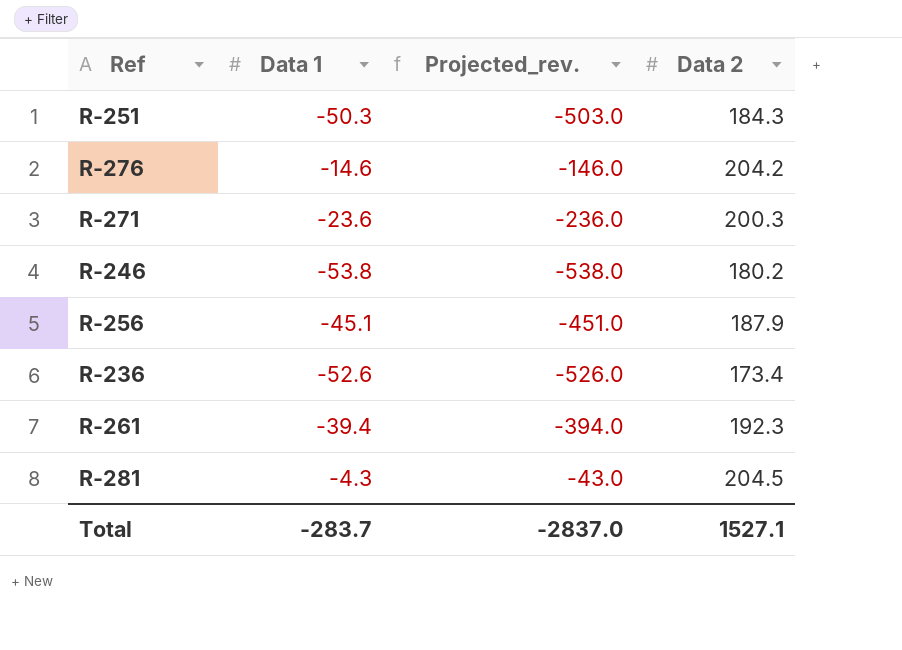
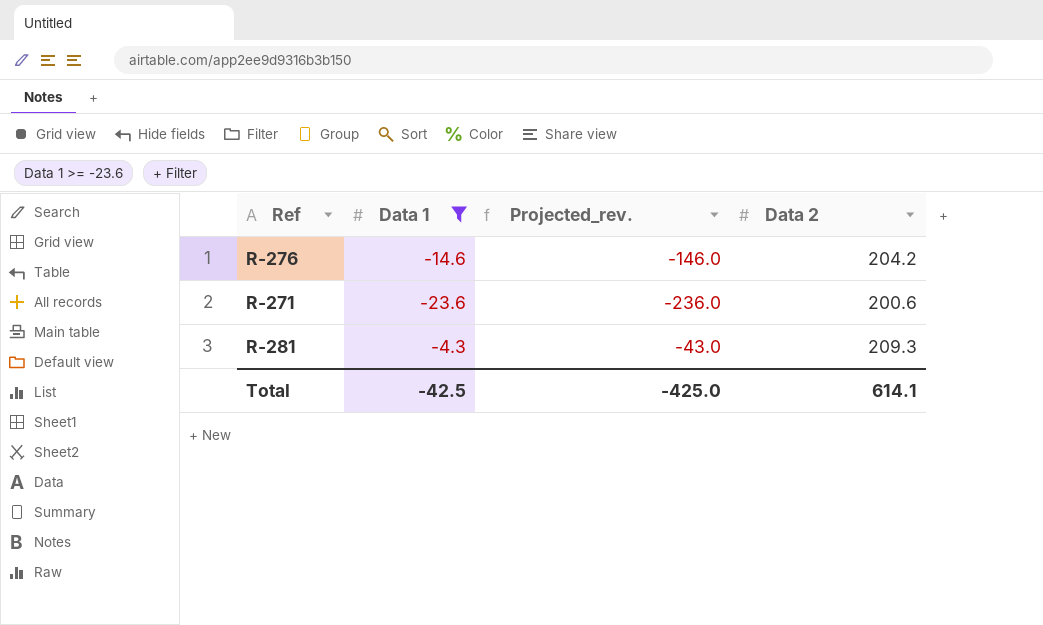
filter: none -> Data 1 >= -23.6
R-271 | Data 2: 200.3 -> 200.6
R-281 | Data 2: 204.5 -> 209.3
Total | Data 1: -283.7 -> -42.5
Total | Projected_rev.: -2837.0 -> -425.0
Total | Data 2: 1527.1 -> 614.1

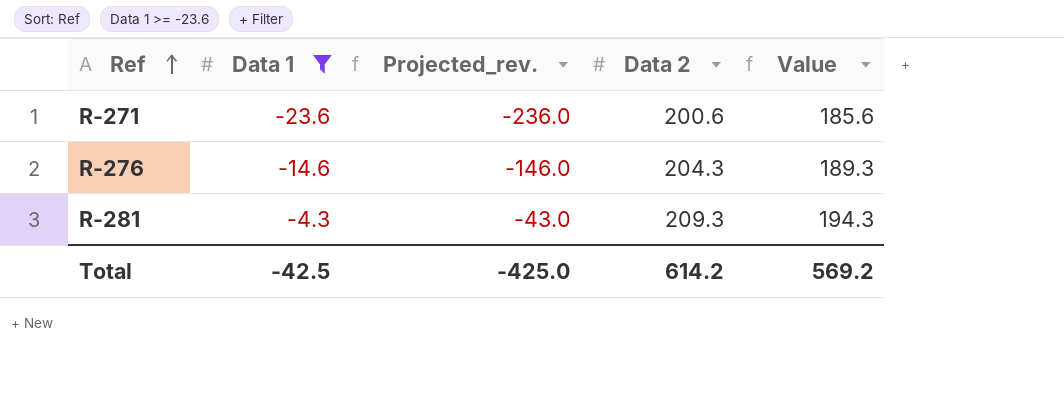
row order: none -> Ref ascending
column Value | formula: none -> [Data 2] - 15
R-276 | Data 2: 204.2 -> 204.3
Total | Data 2: 614.1 -> 614.2

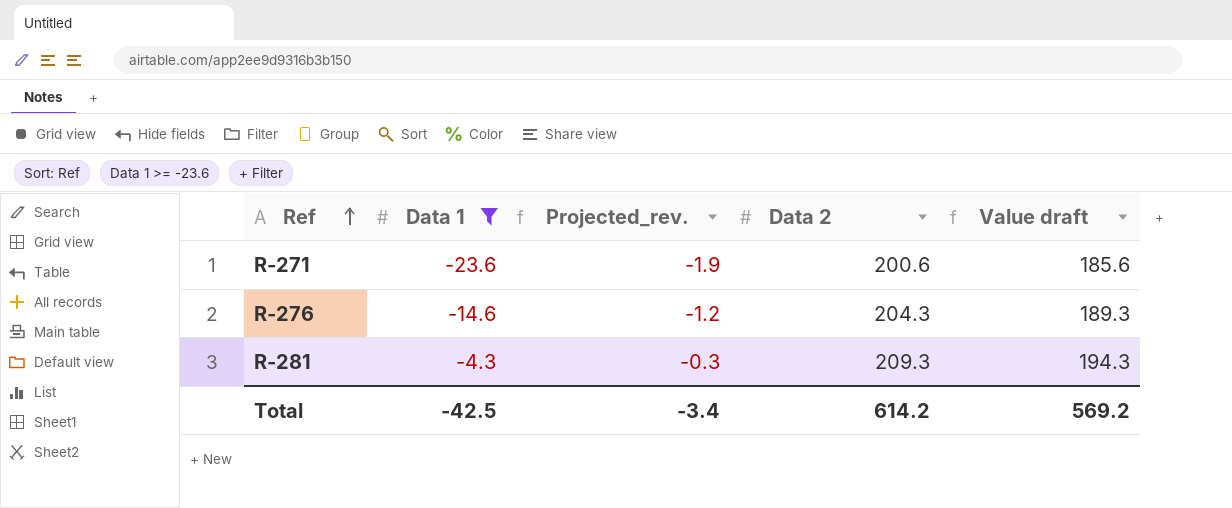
column Projected_rev. | formula: [Data 1] * 10 -> [Data 1] * 0.08
column name: Value -> Value draft
Total | Projected_rev.: -425.0 -> -3.4

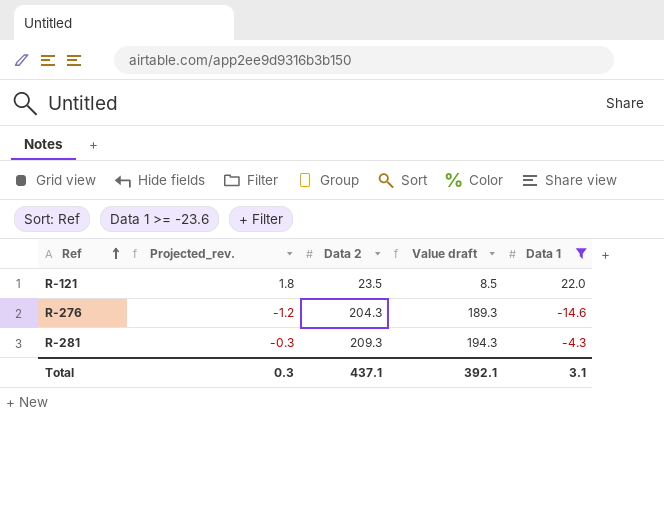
column Data 1 | position: 2 -> 5
row R-271: -23.6 | -1.9 | 200.6 | 185.6 -> none
row R-121: none -> 1.8 | 23.5 | 8.5 | 22.0
Total | Projected_rev.: -3.4 -> 0.3
Total | Data 2: 614.2 -> 437.1
Total | Value draft: 569.2 -> 392.1
Total | Data 1: -42.5 -> 3.1

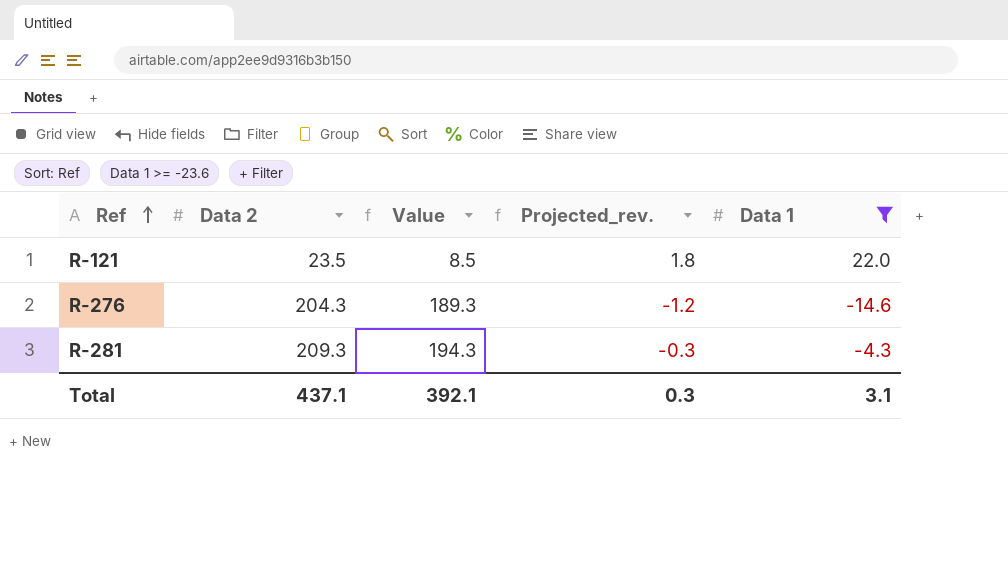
column name: Value draft -> Value
column Projected_rev. | position: 2 -> 4

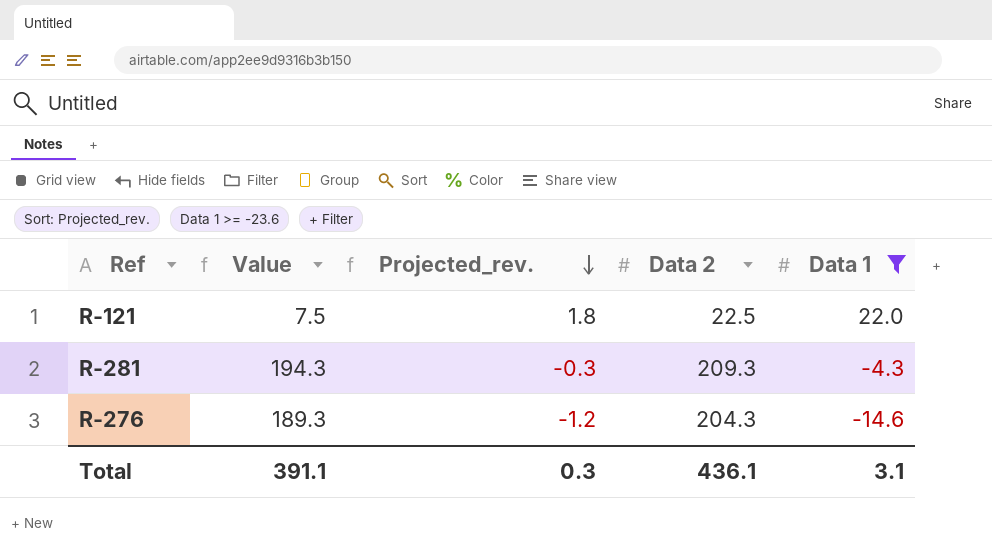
row order: Ref ascending -> Projected_rev. descending
column Data 2 | position: 2 -> 4
R-121 | Value: 8.5 -> 7.5
R-121 | Data 2: 23.5 -> 22.5
Total | Value: 392.1 -> 391.1
Total | Data 2: 437.1 -> 436.1

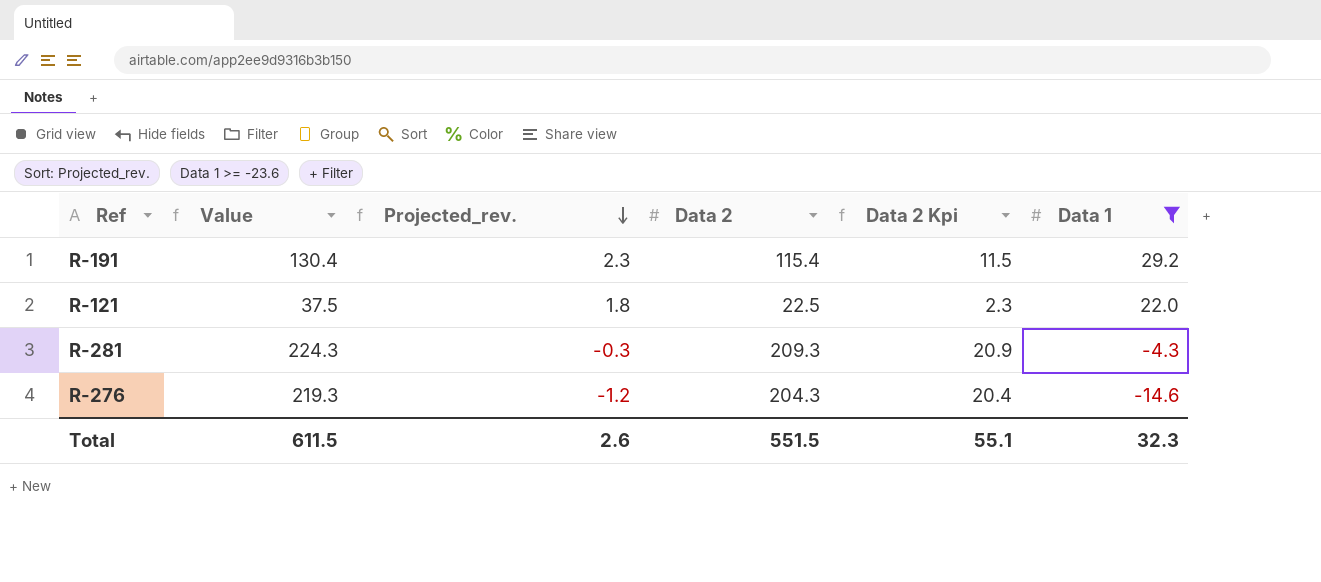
column Value | formula: [Data 2] - 15 -> [Data 2] + 15
column Data 2 Kpi | formula: none -> [Data 2] * 0.1
row R-191: none -> 130.4 | 2.3 | 115.4 | 11.5 | 29.2
Total | Value: 391.1 -> 611.5
Total | Projected_rev.: 0.3 -> 2.6
Total | Data 2: 436.1 -> 551.5
Total | Data 1: 3.1 -> 32.3

